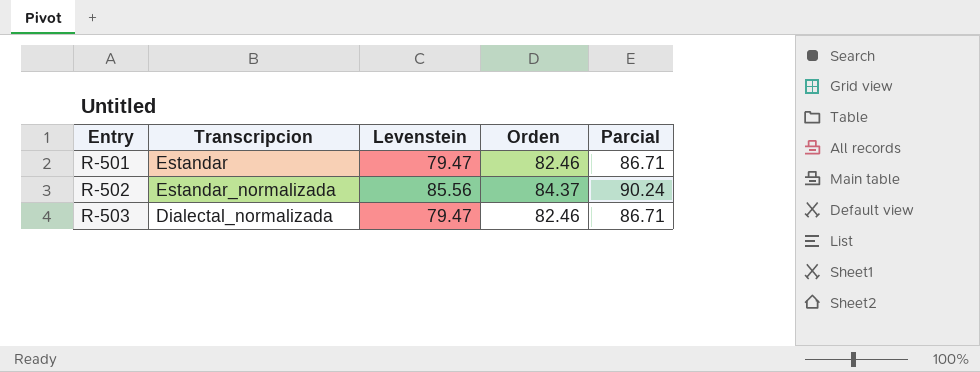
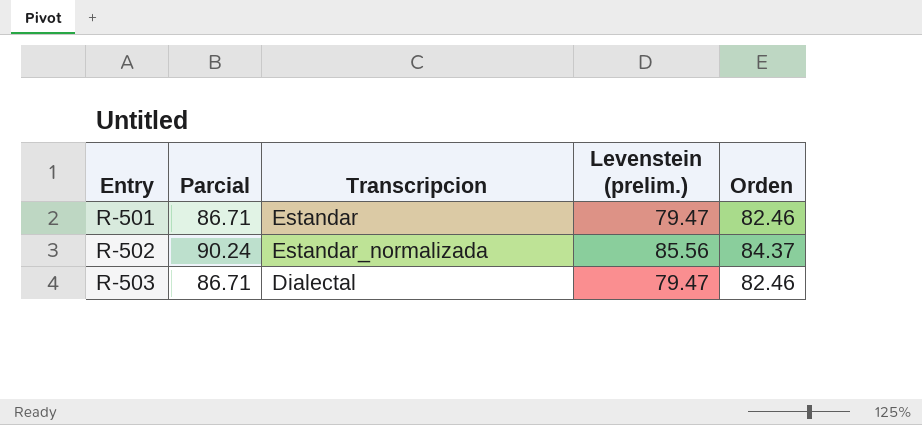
column Parcial | position: 5 -> 2
column name: Levenstein -> Levenstein (prelim.)
R-503 | Transcripcion: Dialectal_normalizada -> Dialectal

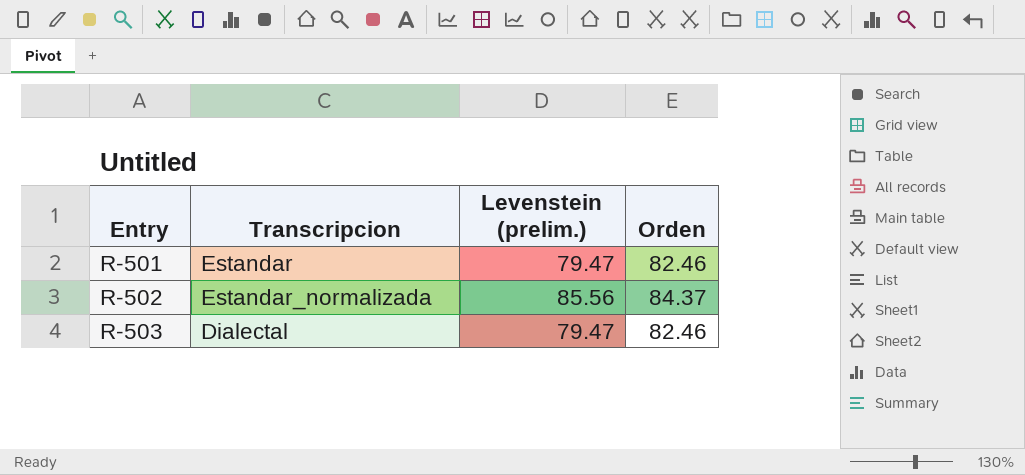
column Parcial | position: 2 -> none

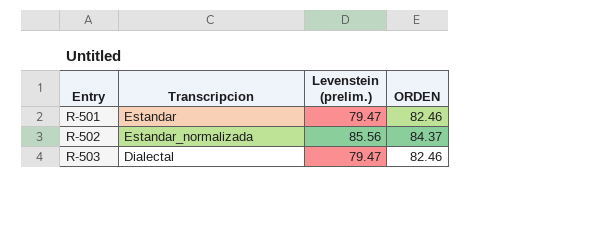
column name: Orden -> ORDEN

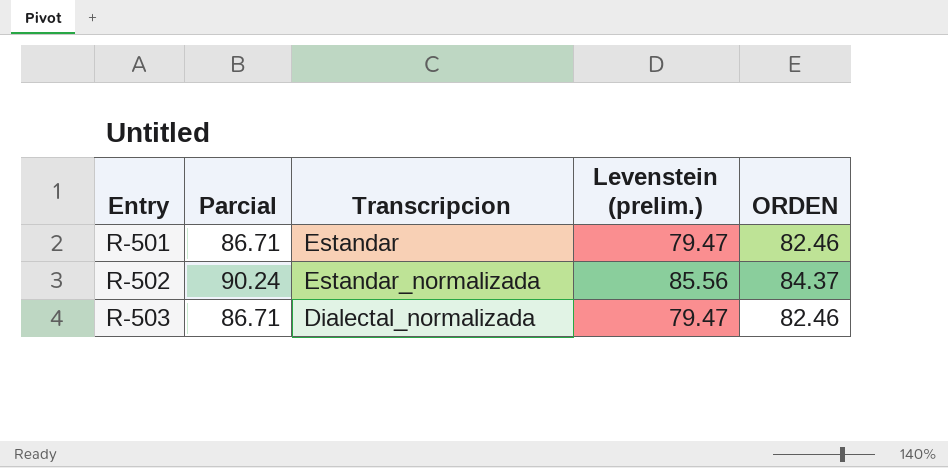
column Parcial | position: none -> 2
R-503 | Transcripcion: Dialectal -> Dialectal_normalizada

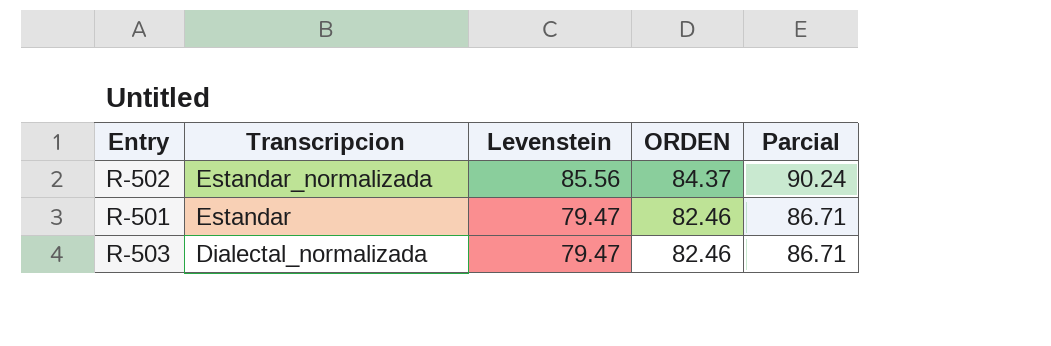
row order: Entry ascending -> Transcripcion descending
column name: Levenstein (prelim.) -> Levenstein
column Parcial | position: 2 -> 5

